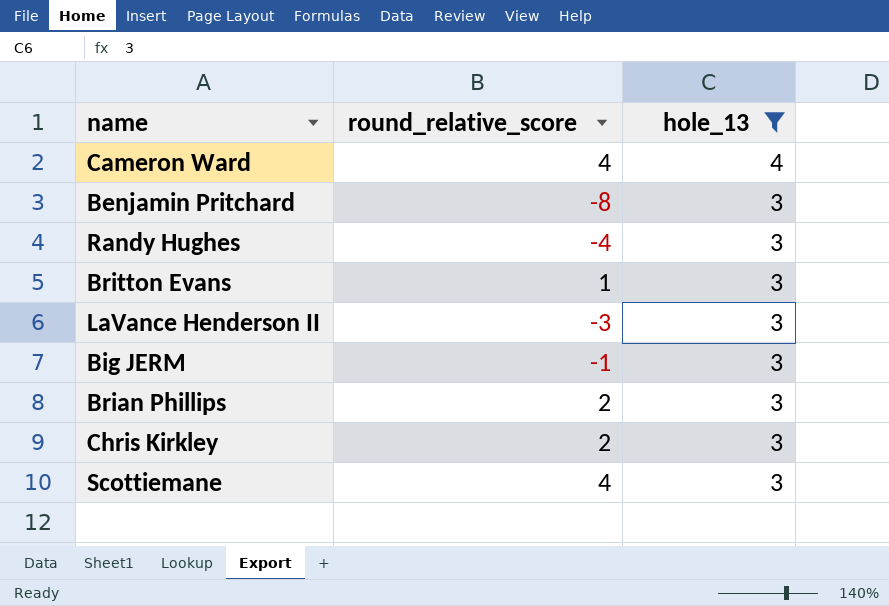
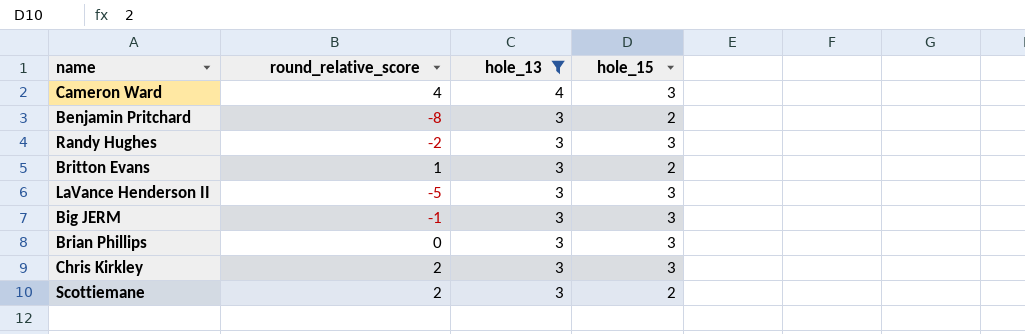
column hole_15 | position: none -> 4
Randy Hughes | round_relative_score: -4 -> -2
LaVance Henderson II | round_relative_score: -3 -> -5
Brian Phillips | round_relative_score: 2 -> 0
Scottiemane | round_relative_score: 4 -> 2

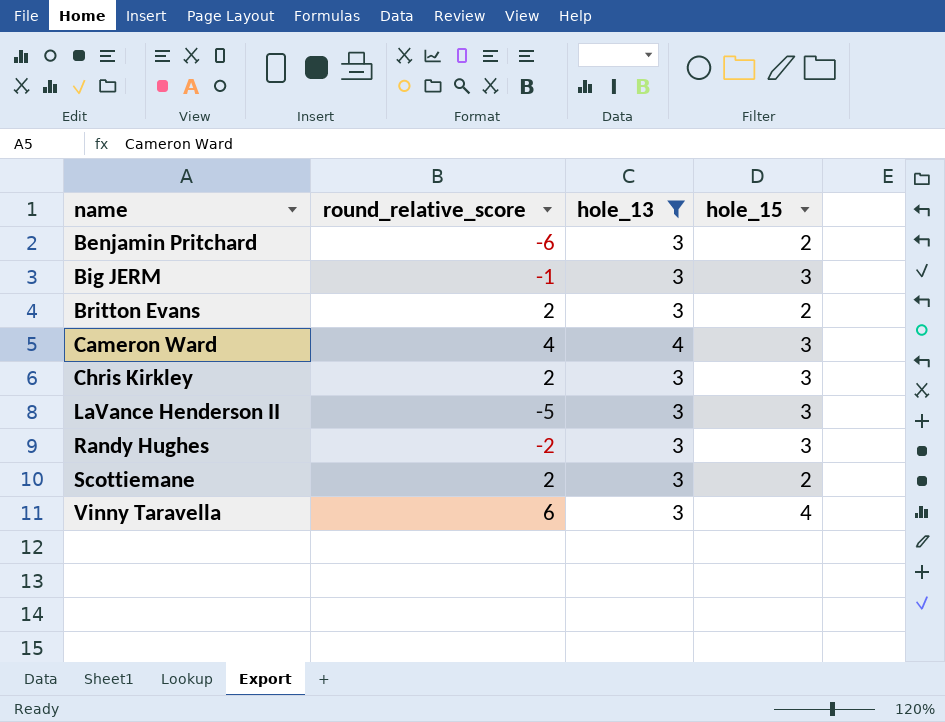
row order: hole_13 descending -> name ascending
row Brian Phillips: 0 | 3 | 3 -> none
Benjamin Pritchard | round_relative_score: -8 -> -6
Britton Evans | round_relative_score: 1 -> 2
row Vinny Taravella: none -> 6 | 3 | 4

